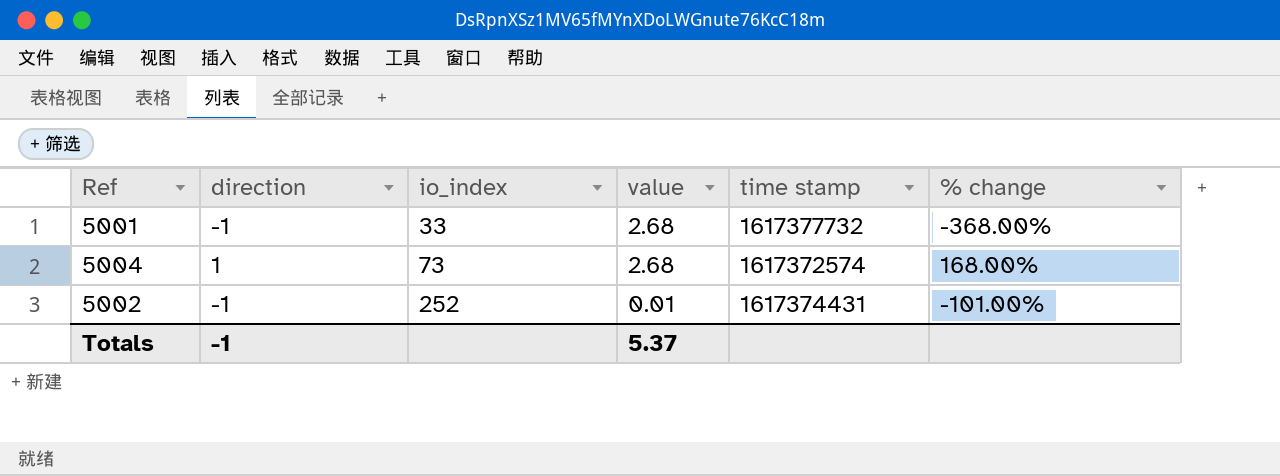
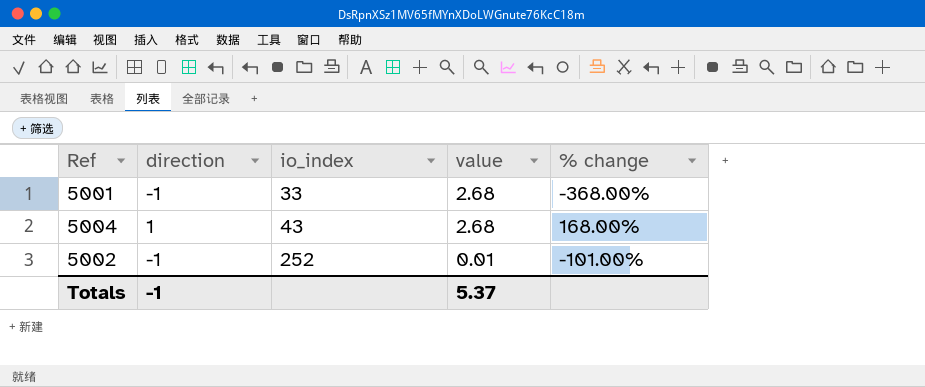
column time stamp | position: 5 -> none
5004 | io_index: 73 -> 43

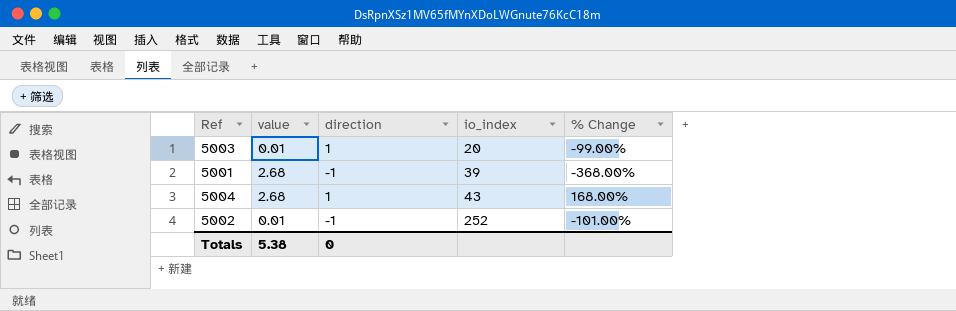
column value | position: 4 -> 2
column name: % change -> % Change
row 5003: none -> 0.01 | 1 | 20 | -99.00%
5001 | io_index: 33 -> 39
Totals | value: 5.37 -> 5.38
Totals | direction: -1 -> 0

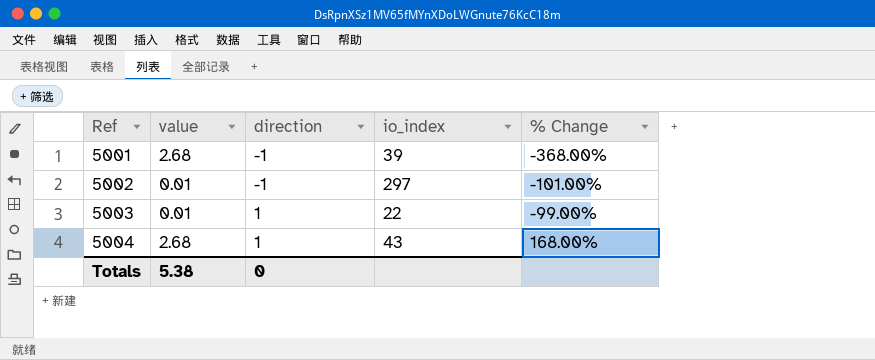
row order: io_index ascending -> Ref ascending
5002 | io_index: 252 -> 297
5003 | io_index: 20 -> 22

